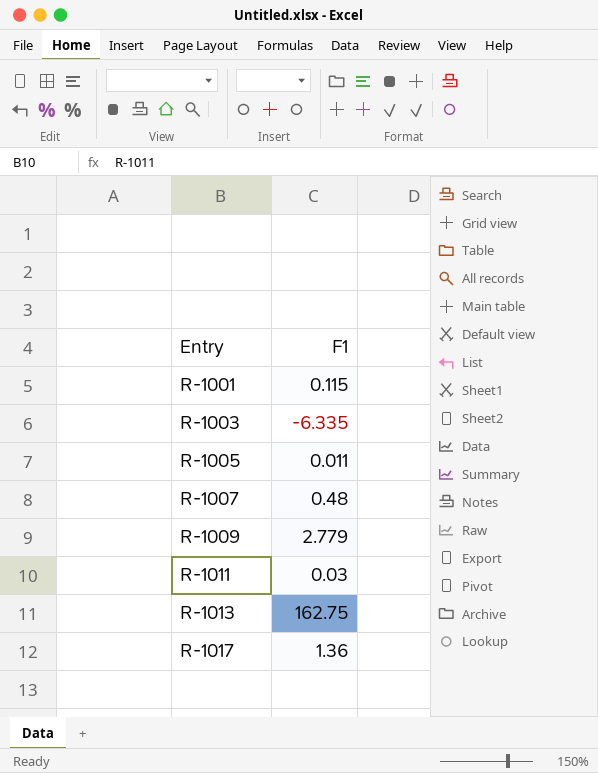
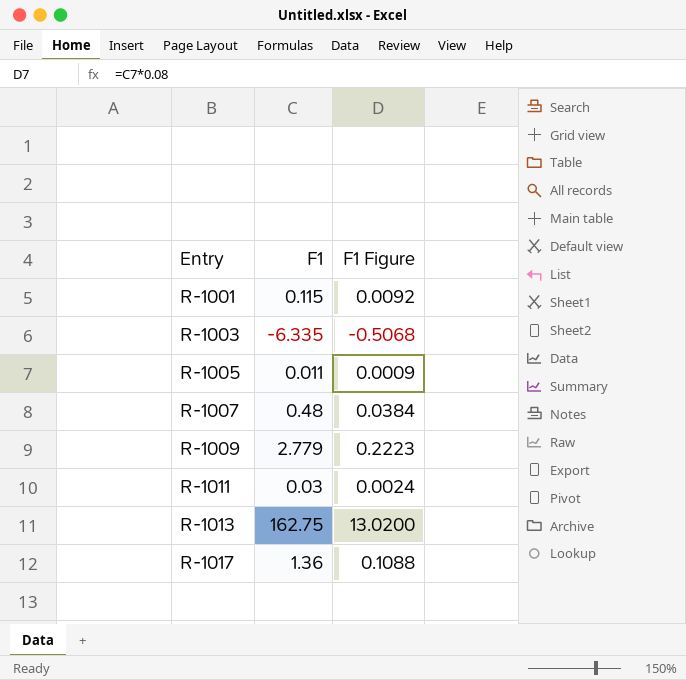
column F1 Figure | formula: none -> [F1] * 0.08

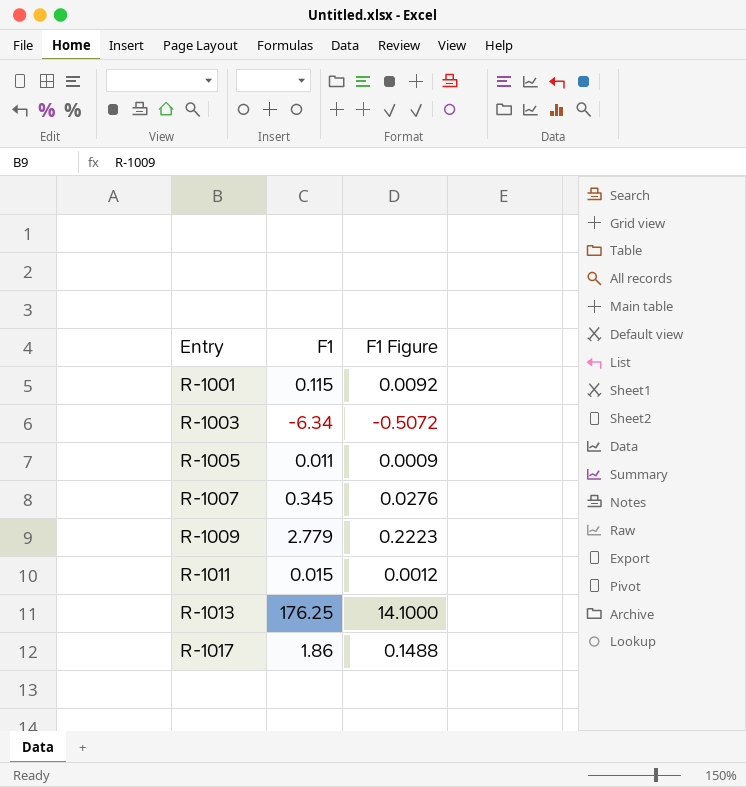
R-1003 | F1: -6.335 -> -6.34
R-1003 | F1 Figure: -0.5068 -> -0.5072
R-1007 | F1: 0.48 -> 0.345
R-1007 | F1 Figure: 0.0384 -> 0.0276
R-1011 | F1: 0.03 -> 0.015
R-1011 | F1 Figure: 0.0024 -> 0.0012
R-1013 | F1: 162.75 -> 176.25
R-1013 | F1 Figure: 13.0200 -> 14.1000
R-1017 | F1: 1.36 -> 1.86
R-1017 | F1 Figure: 0.1088 -> 0.1488

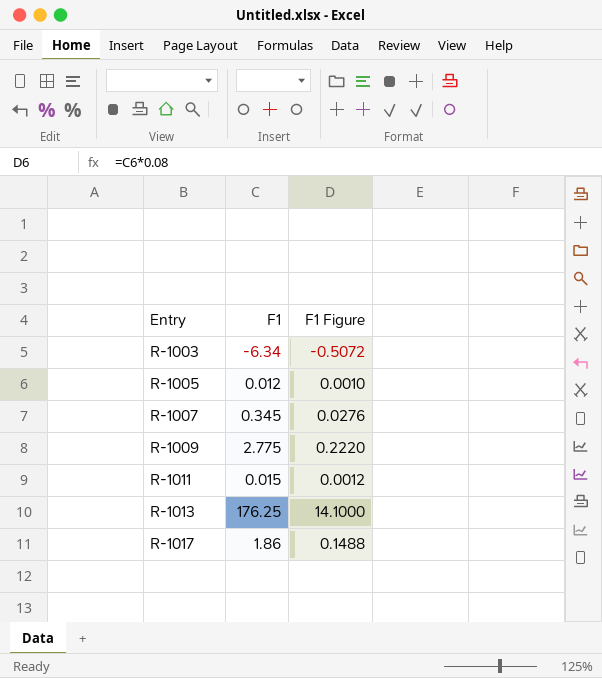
row R-1001: 0.115 | 0.0092 -> none
R-1005 | F1: 0.011 -> 0.012
R-1005 | F1 Figure: 0.0009 -> 0.0010
R-1009 | F1: 2.779 -> 2.775
R-1009 | F1 Figure: 0.2223 -> 0.2220

